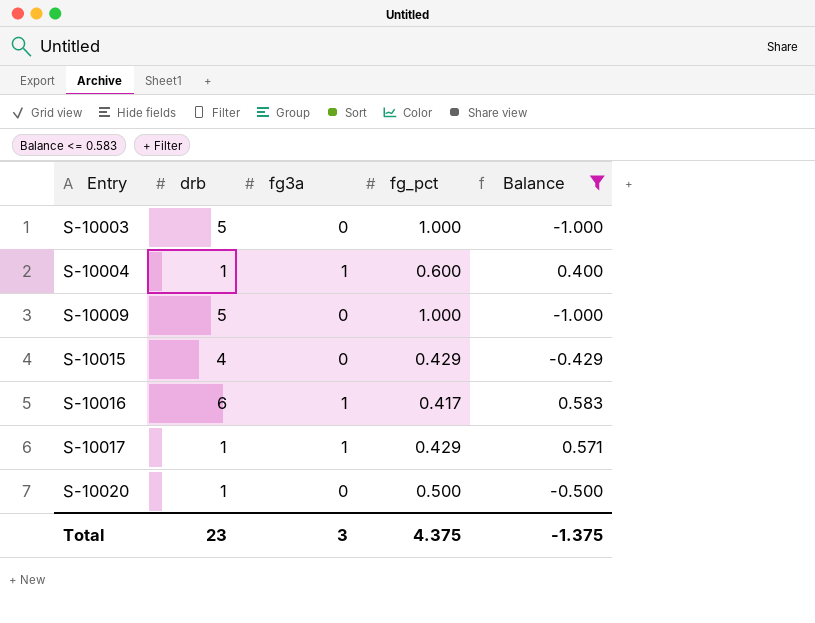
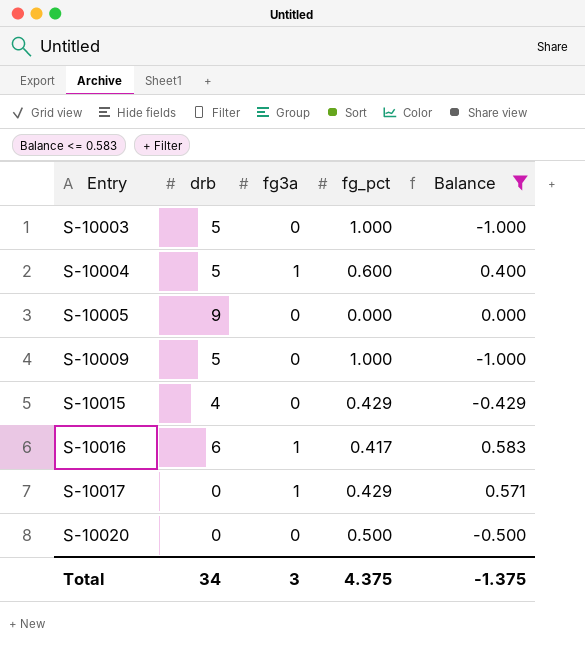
S-10004 | drb: 1 -> 5
row S-10005: none -> 9 | 0 | 0.000 | 0.000
S-10017 | drb: 1 -> 0
S-10020 | drb: 1 -> 0
Total | drb: 23 -> 34

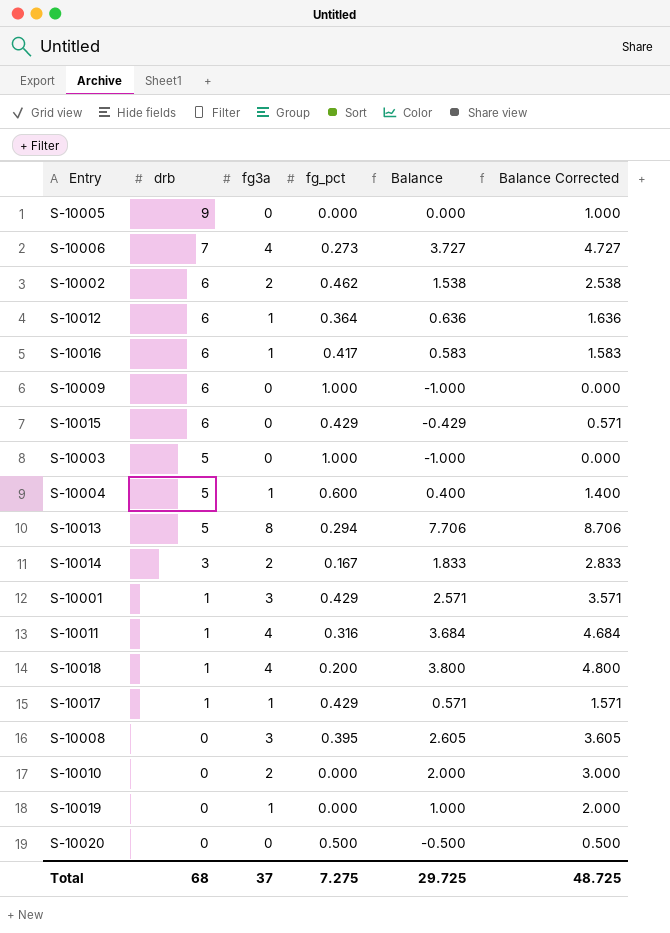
filter: Balance <= 0.583 -> none
row order: Entry ascending -> drb descending
column Balance Corrected | formula: none -> [Balance] + 1
S-10009 | drb: 5 -> 6
S-10015 | drb: 4 -> 6
S-10017 | drb: 0 -> 1
Total | drb: 34 -> 68
Total | fg3a: 3 -> 37
Total | fg_pct: 4.375 -> 7.275
Total | Balance: -1.375 -> 29.725

